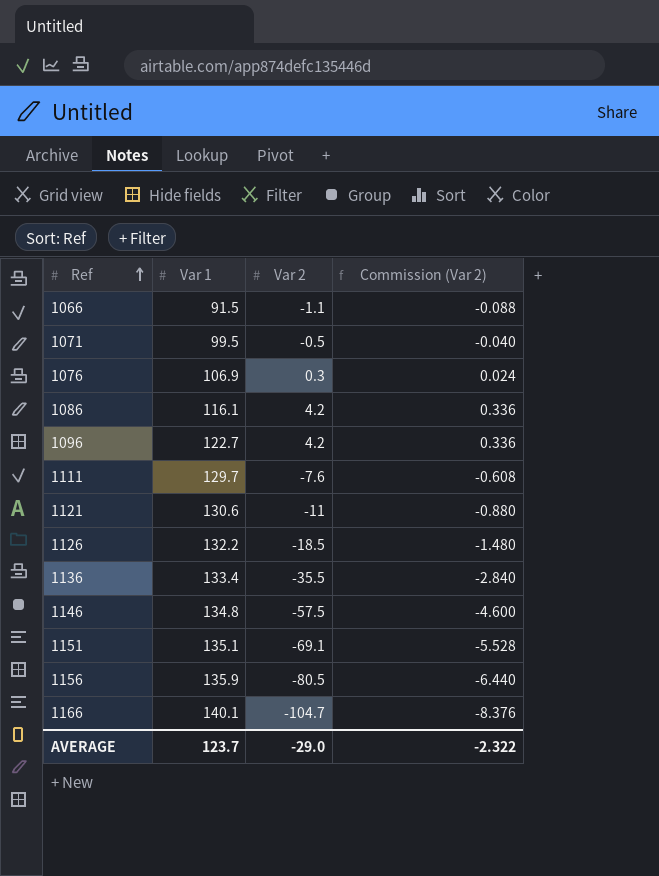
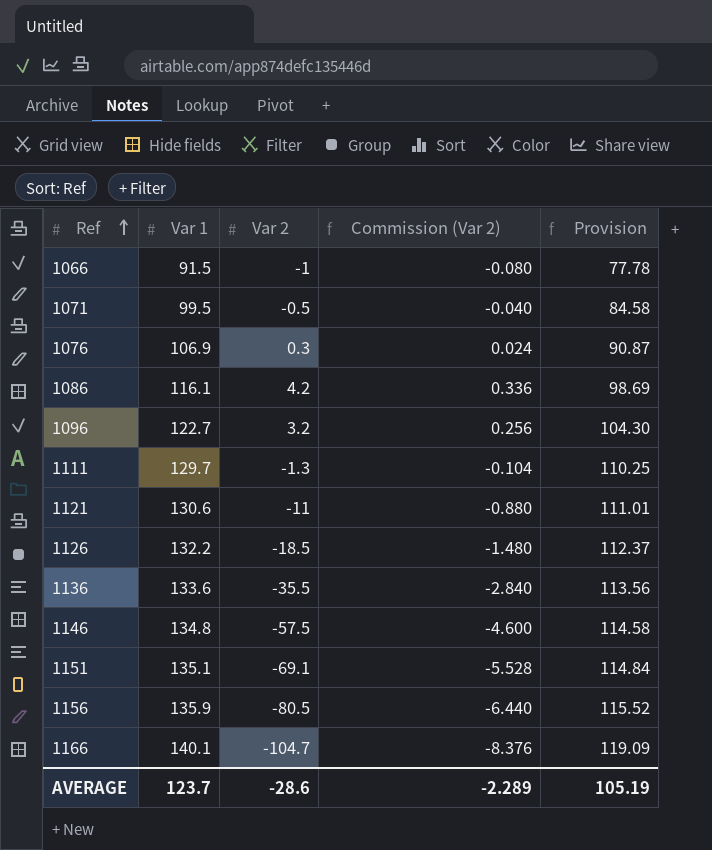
column Provision | formula: none -> [Var 1] * 0.85
1066 | Var 2: -1.1 -> -1
1066 | Commission (Var 2): -0.088 -> -0.080
1096 | Var 2: 4.2 -> 3.2
1096 | Commission (Var 2): 0.336 -> 0.256
1111 | Var 2: -7.6 -> -1.3
1111 | Commission (Var 2): -0.608 -> -0.104
1136 | Var 1: 133.4 -> 133.6
AVERAGE | Var 2: -29.0 -> -28.6
AVERAGE | Commission (Var 2): -2.322 -> -2.289

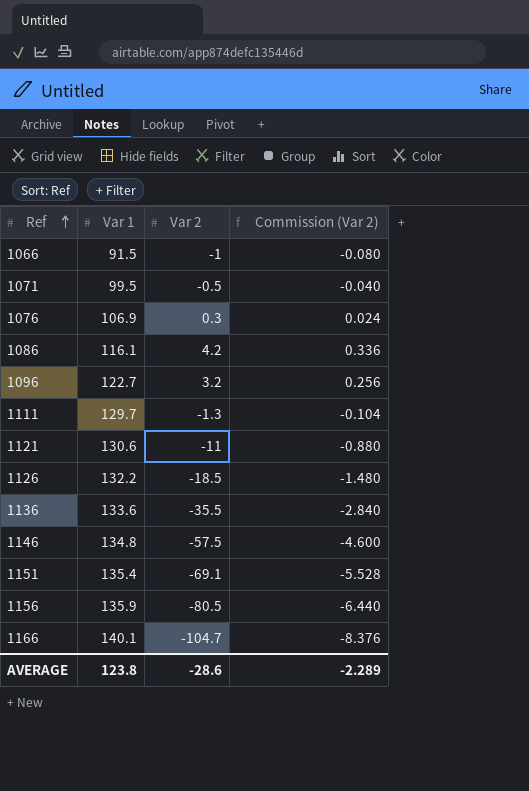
column Provision | formula: [Var 1] * 0.85 -> none
1151 | Var 1: 135.1 -> 135.4
AVERAGE | Var 1: 123.7 -> 123.8

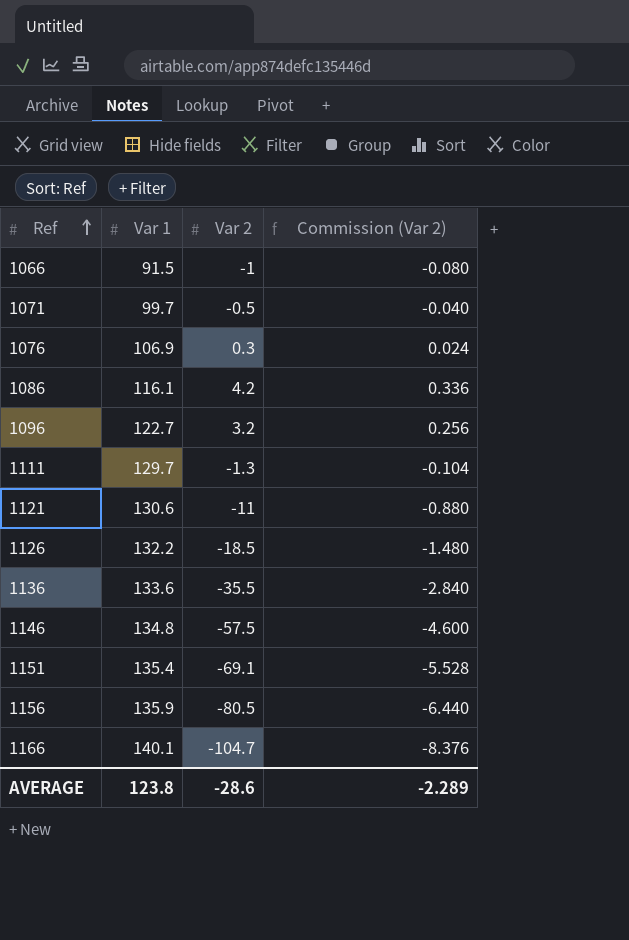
1071 | Var 1: 99.5 -> 99.7

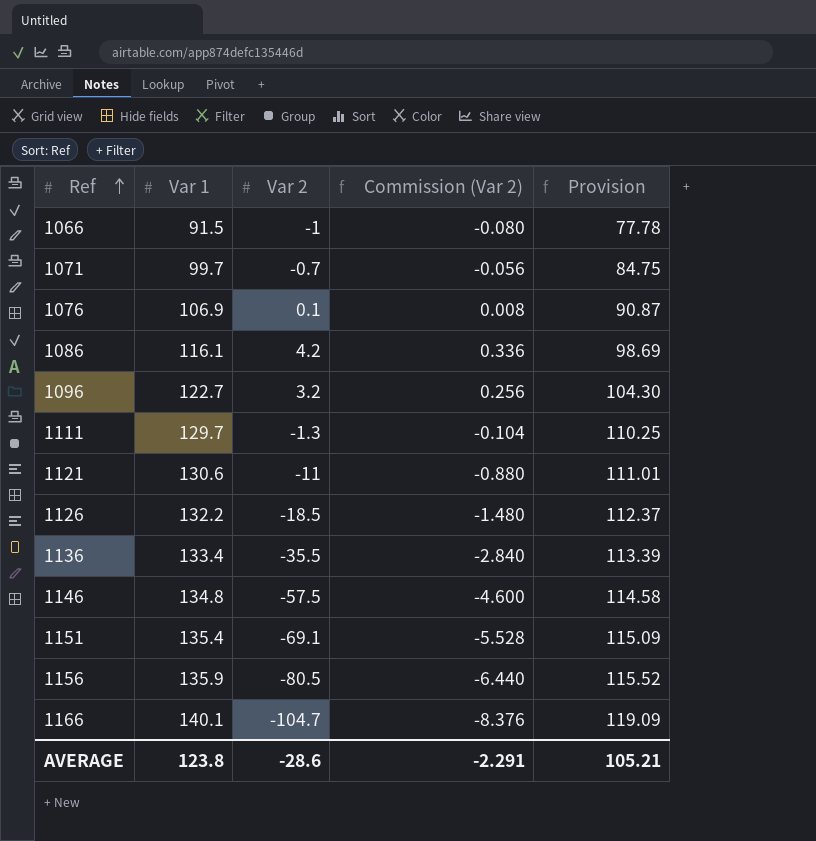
column Provision | formula: none -> [Var 1] * 0.85
1071 | Var 2: -0.5 -> -0.7
1071 | Commission (Var 2): -0.040 -> -0.056
1076 | Var 2: 0.3 -> 0.1
1076 | Commission (Var 2): 0.024 -> 0.008
1136 | Var 1: 133.6 -> 133.4
AVERAGE | Commission (Var 2): -2.289 -> -2.291

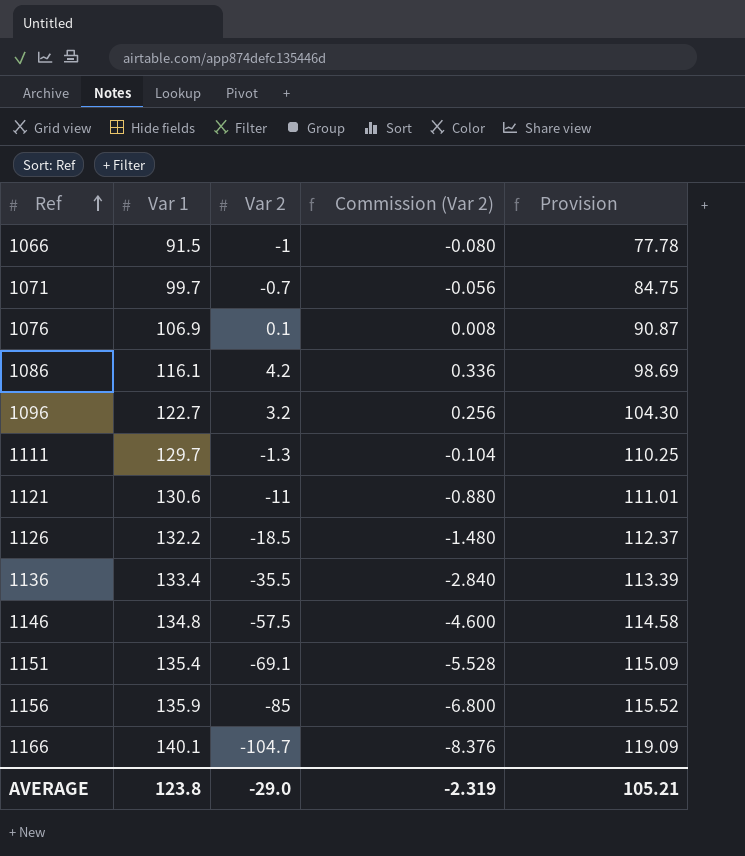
1156 | Var 2: -80.5 -> -85
1156 | Commission (Var 2): -6.440 -> -6.800
AVERAGE | Var 2: -28.6 -> -29.0
AVERAGE | Commission (Var 2): -2.291 -> -2.319

